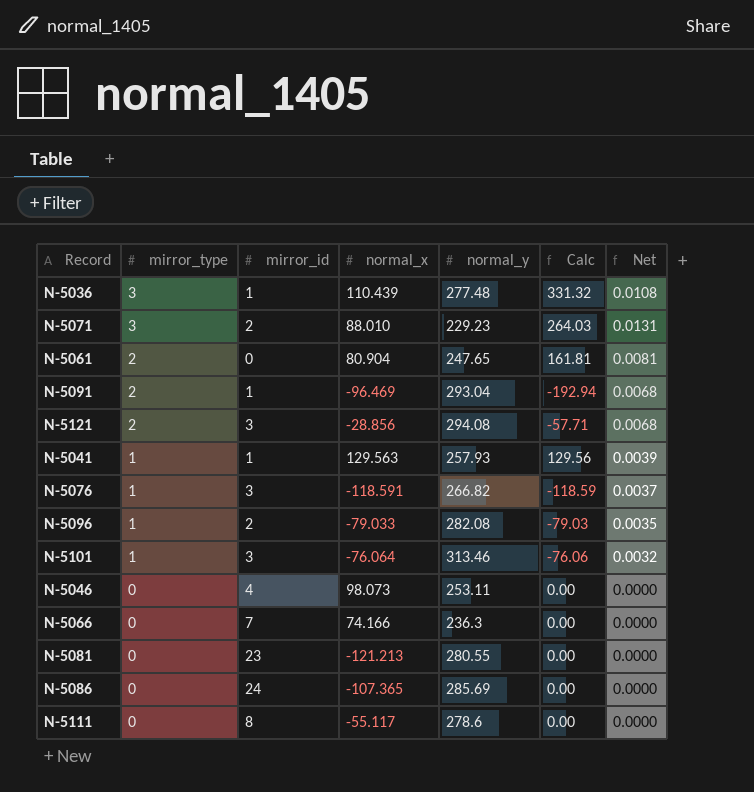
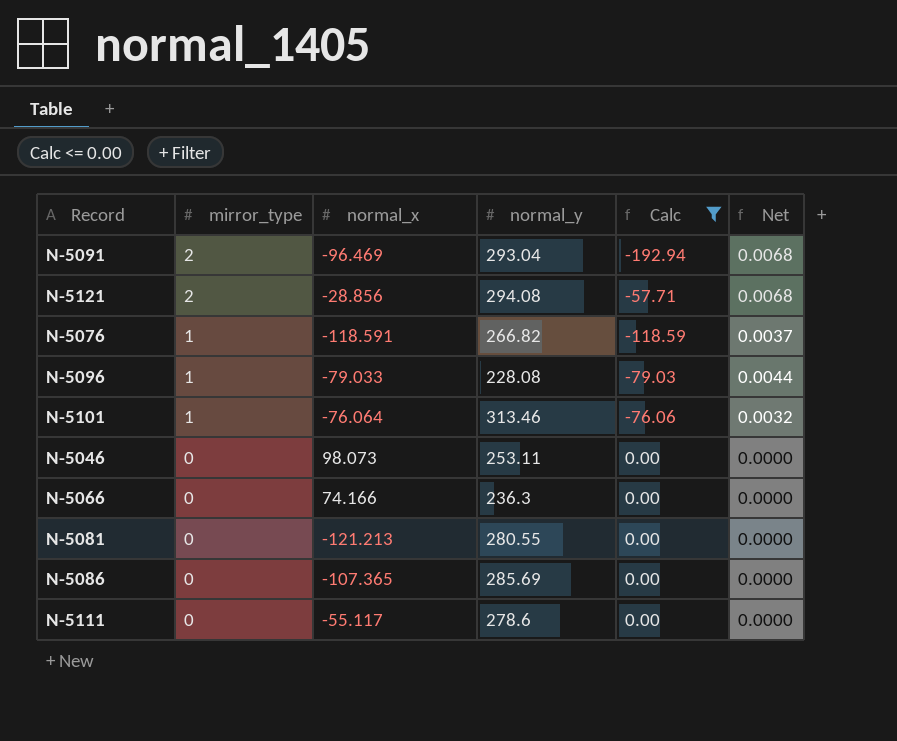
filter: none -> Calc <= 0.00
column mirror_id | position: 3 -> none
N-5096 | normal_y: 282.08 -> 228.08
N-5096 | Net: 0.0035 -> 0.0044

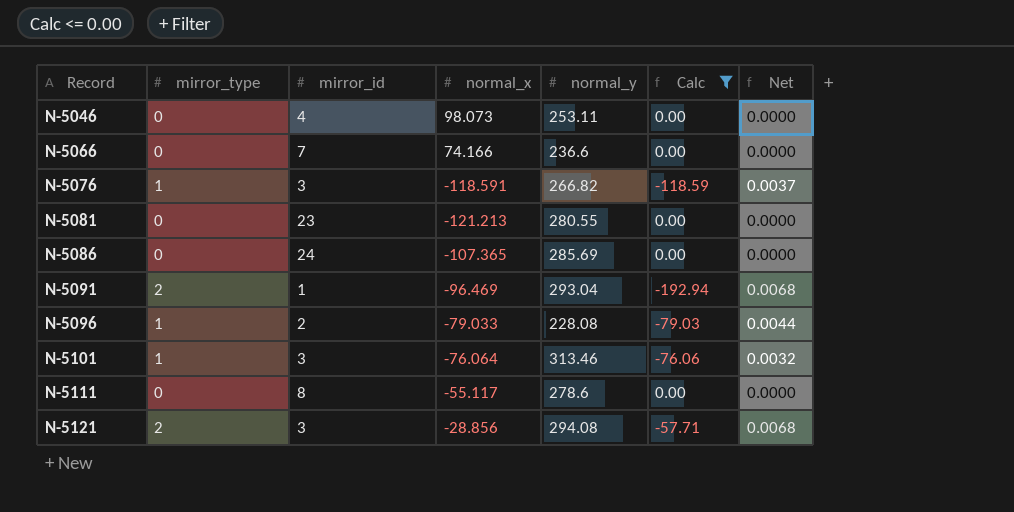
row order: mirror_type descending -> Record ascending
column mirror_id | position: none -> 3
N-5066 | normal_y: 236.3 -> 236.6

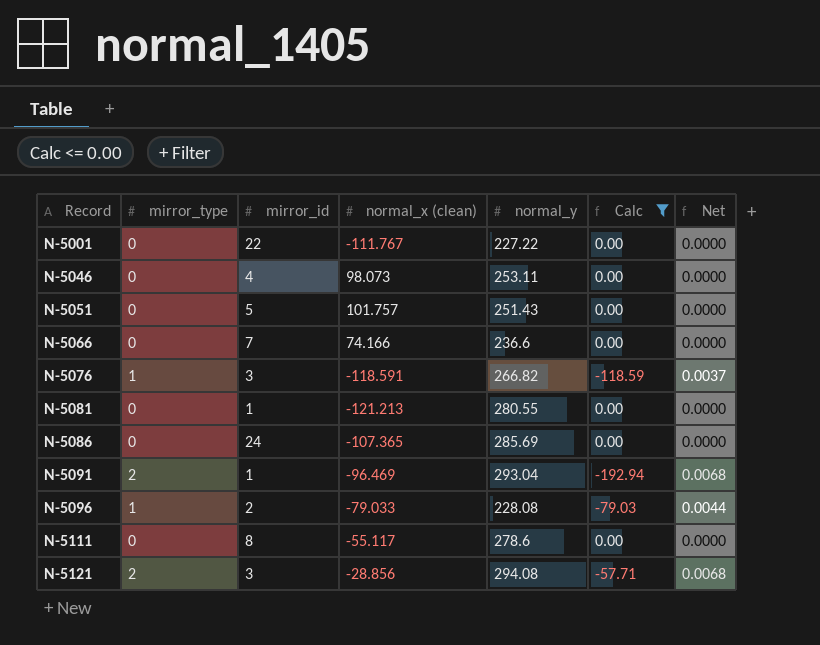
column name: normal_x -> normal_x (clean)
row N-5101: 1 | 3 | -76.064 | 313.46 | -76.06 | 0.0032 -> none
row N-5001: none -> 0 | 22 | -111.767 | 227.22 | 0.00 | 0.0000
row N-5051: none -> 0 | 5 | 101.757 | 251.43 | 0.00 | 0.0000
N-5081 | mirror_id: 23 -> 1

